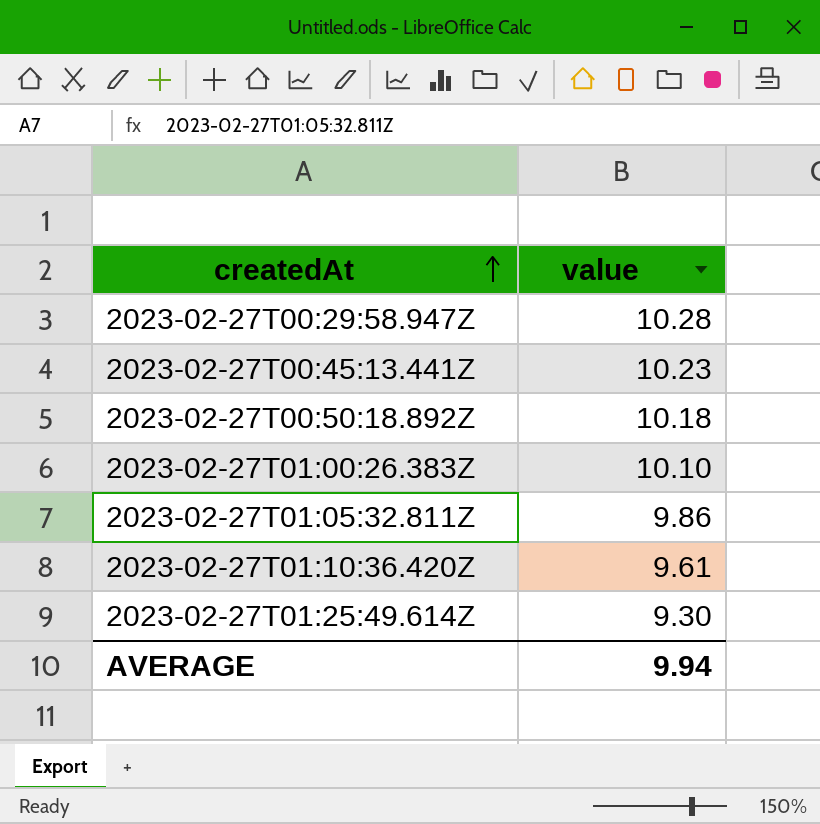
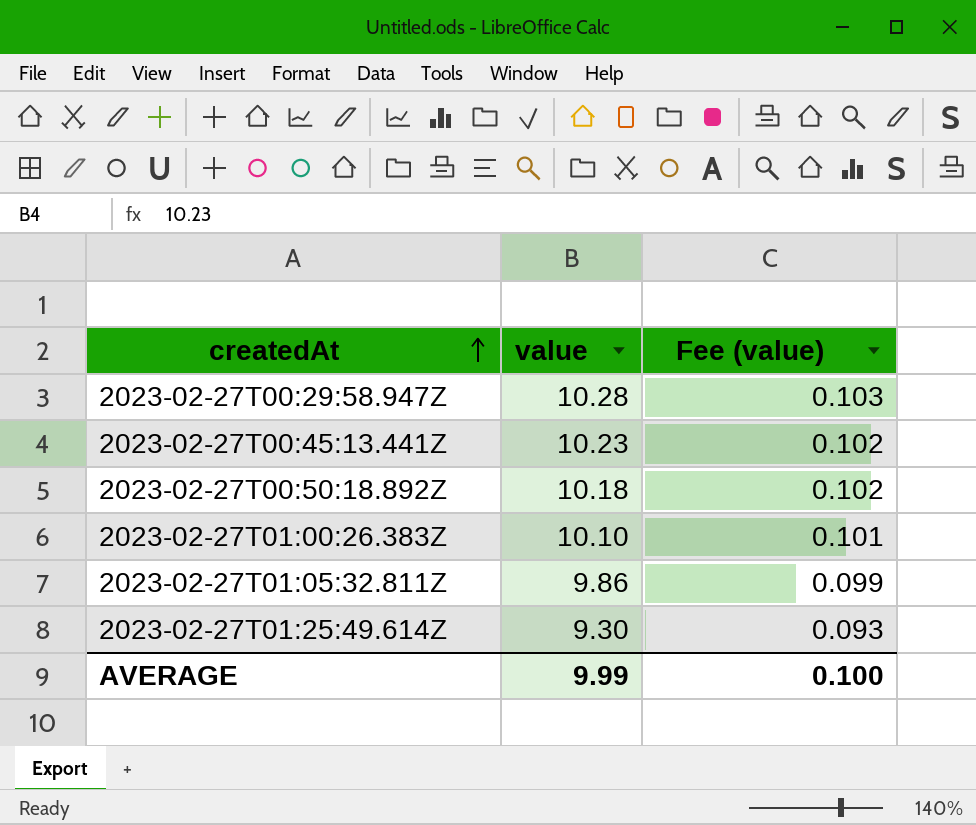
column Fee (value) | formula: none -> [value] * 0.01
row 2023-02-27T01:10:36.420Z: 9.61 -> none
AVERAGE | value: 9.94 -> 9.99

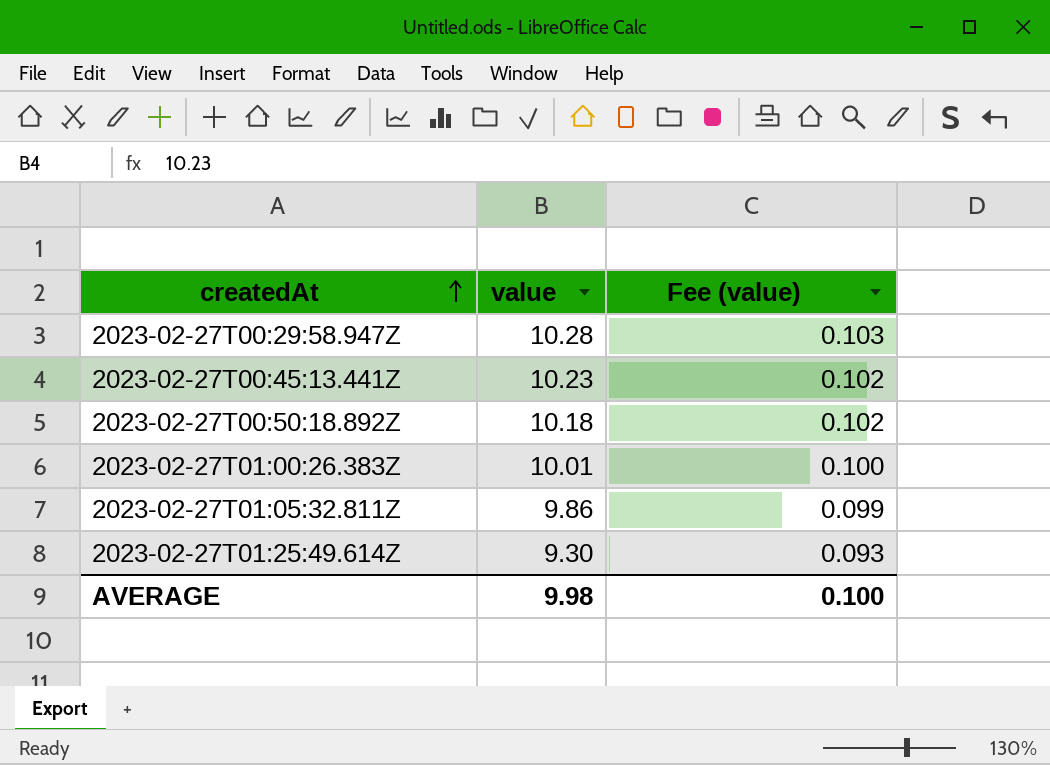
2023-02-27T01:00:26.383Z | value: 10.10 -> 10.01
2023-02-27T01:00:26.383Z | Fee (value): 0.101 -> 0.100
AVERAGE | value: 9.99 -> 9.98

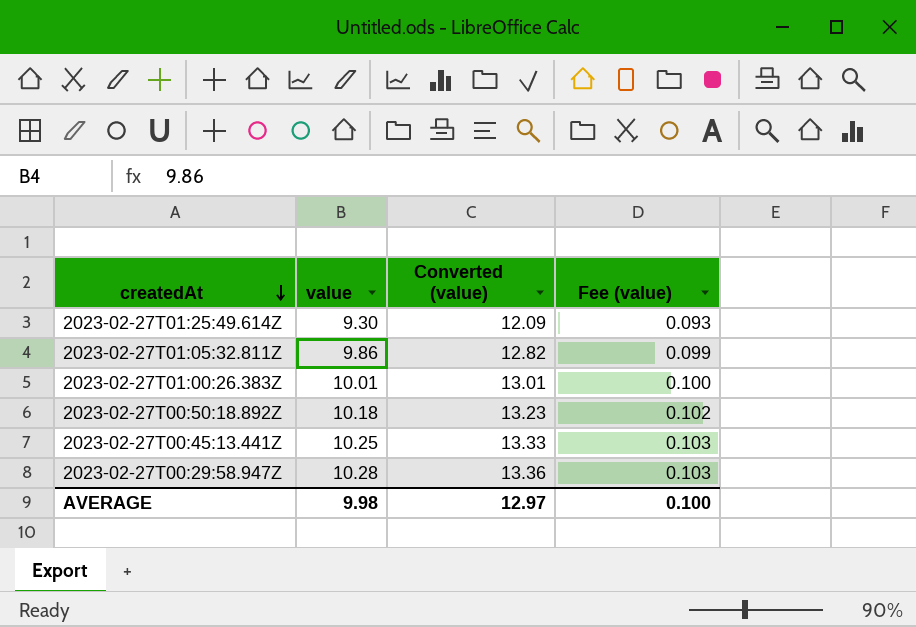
row order: createdAt ascending -> createdAt descending
column Converted (value) | formula: none -> [value] * 1.3
2023-02-27T00:45:13.441Z | value: 10.23 -> 10.25
2023-02-27T00:45:13.441Z | Fee (value): 0.102 -> 0.103

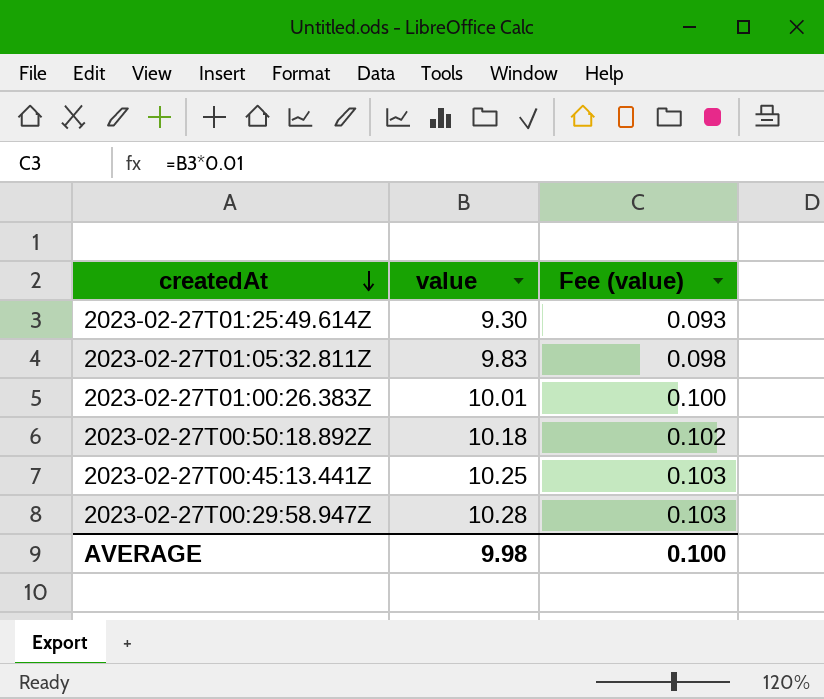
column Converted (value) | formula: [value] * 1.3 -> none
2023-02-27T01:05:32.811Z | value: 9.86 -> 9.83
2023-02-27T01:05:32.811Z | Fee (value): 0.099 -> 0.098

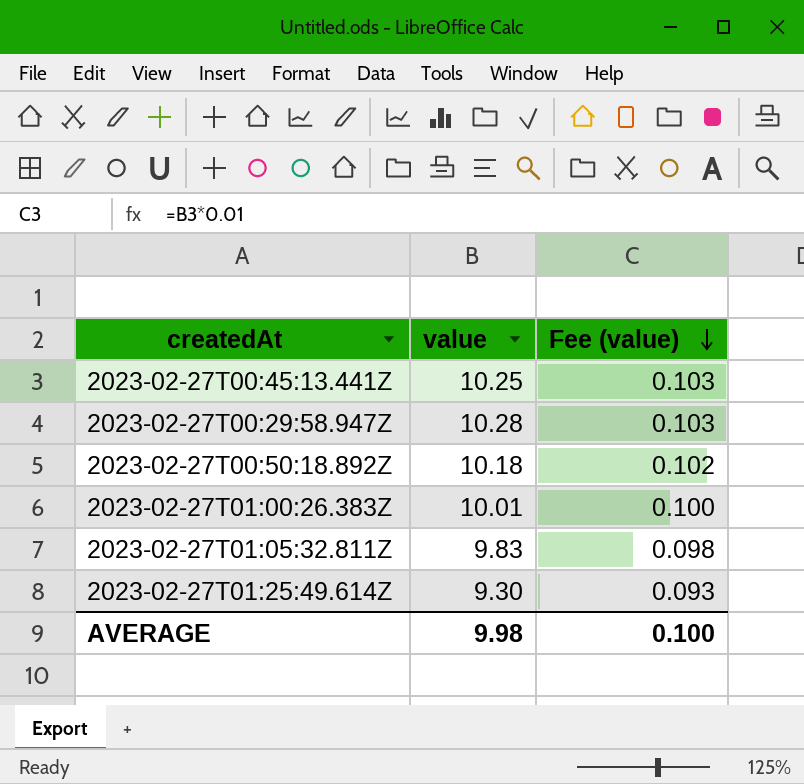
row order: createdAt descending -> Fee (value) descending

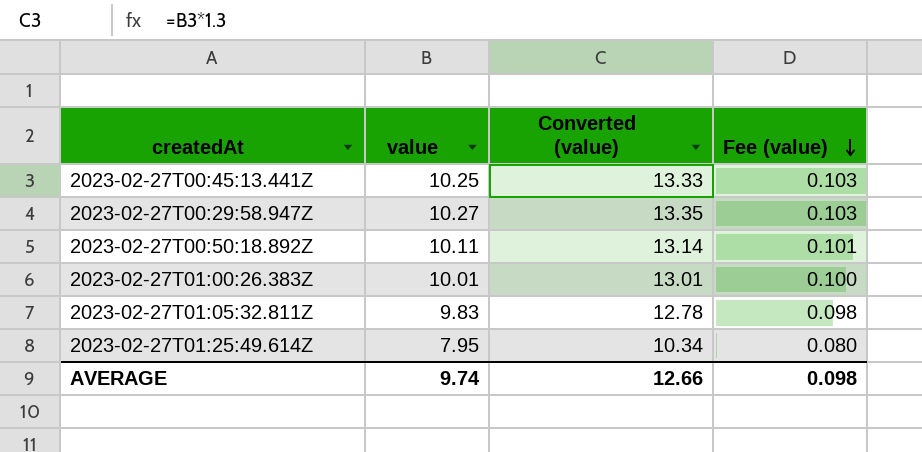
column Converted (value) | formula: none -> [value] * 1.3
2023-02-27T00:29:58.947Z | value: 10.28 -> 10.27
2023-02-27T00:50:18.892Z | value: 10.18 -> 10.11
2023-02-27T00:50:18.892Z | Fee (value): 0.102 -> 0.101
2023-02-27T01:25:49.614Z | value: 9.30 -> 7.95
2023-02-27T01:25:49.614Z | Fee (value): 0.093 -> 0.080
AVERAGE | value: 9.98 -> 9.74
AVERAGE | Fee (value): 0.100 -> 0.098

